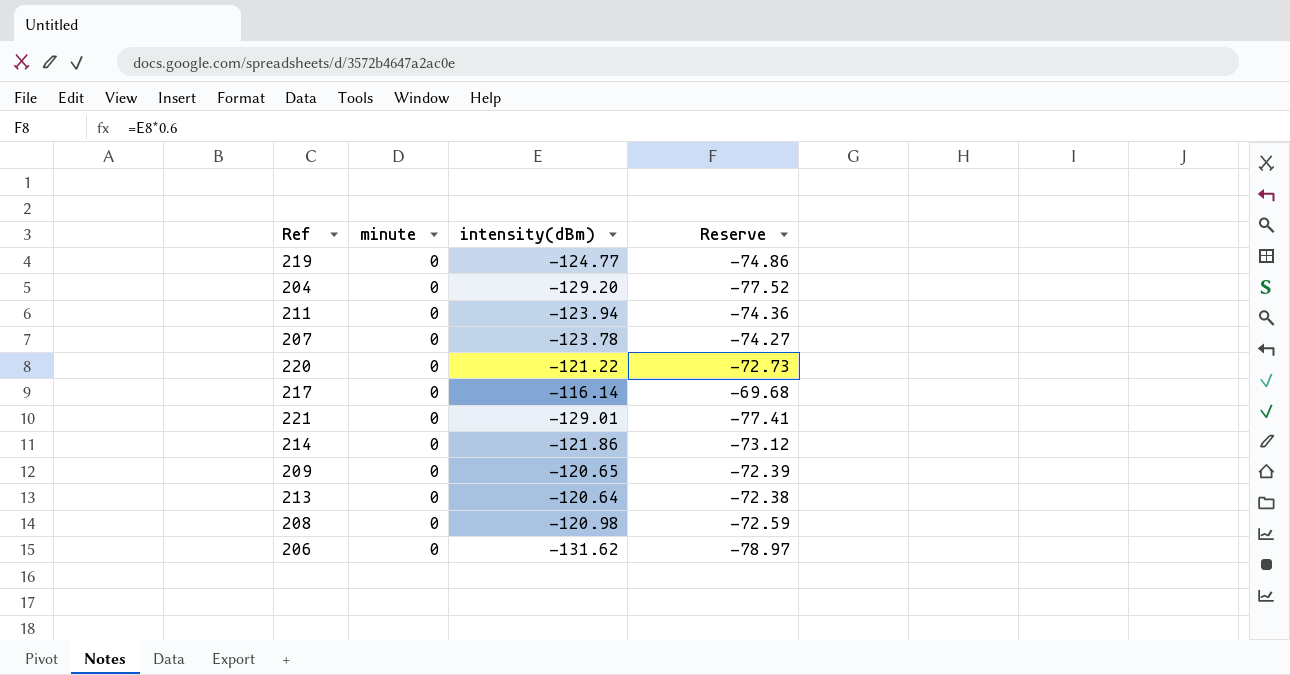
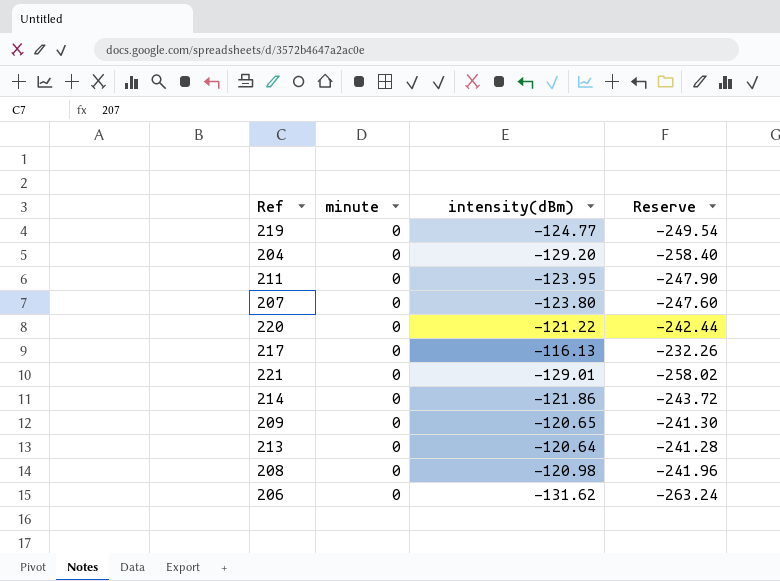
column Reserve | formula: [intensity(dBm)] * 0.6 -> [intensity(dBm)] * 2
211 | intensity(dBm): -123.94 -> -123.95
207 | intensity(dBm): -123.78 -> -123.80
217 | intensity(dBm): -116.14 -> -116.13

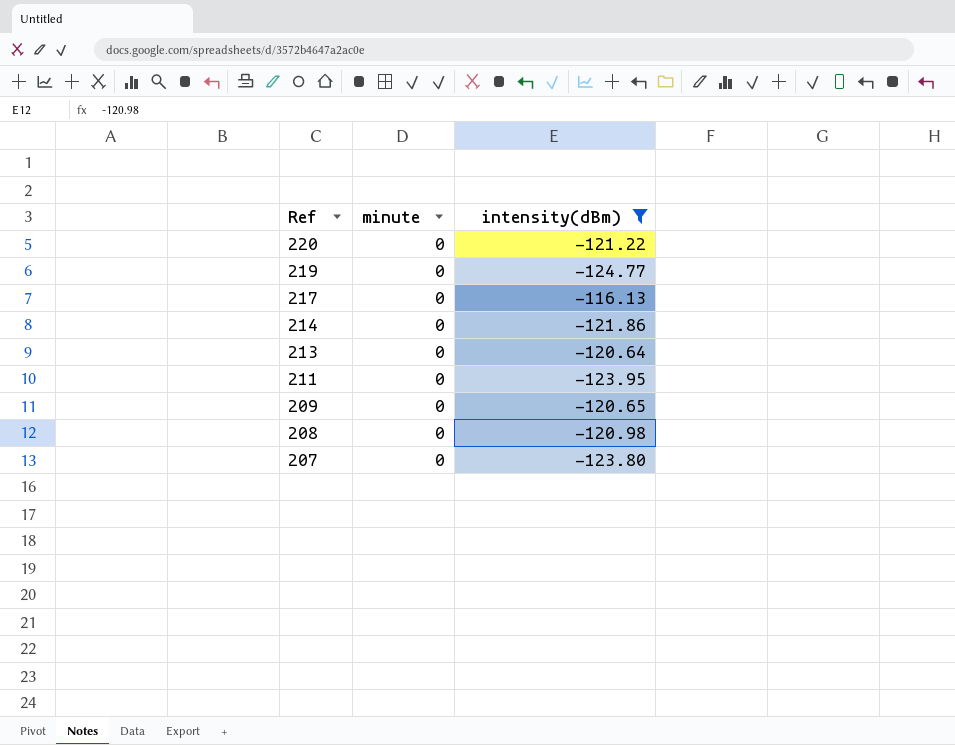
filter: none -> intensity(dBm) >= -124.77
row order: none -> Ref descending
column Reserve | formula: [intensity(dBm)] * 2 -> none

